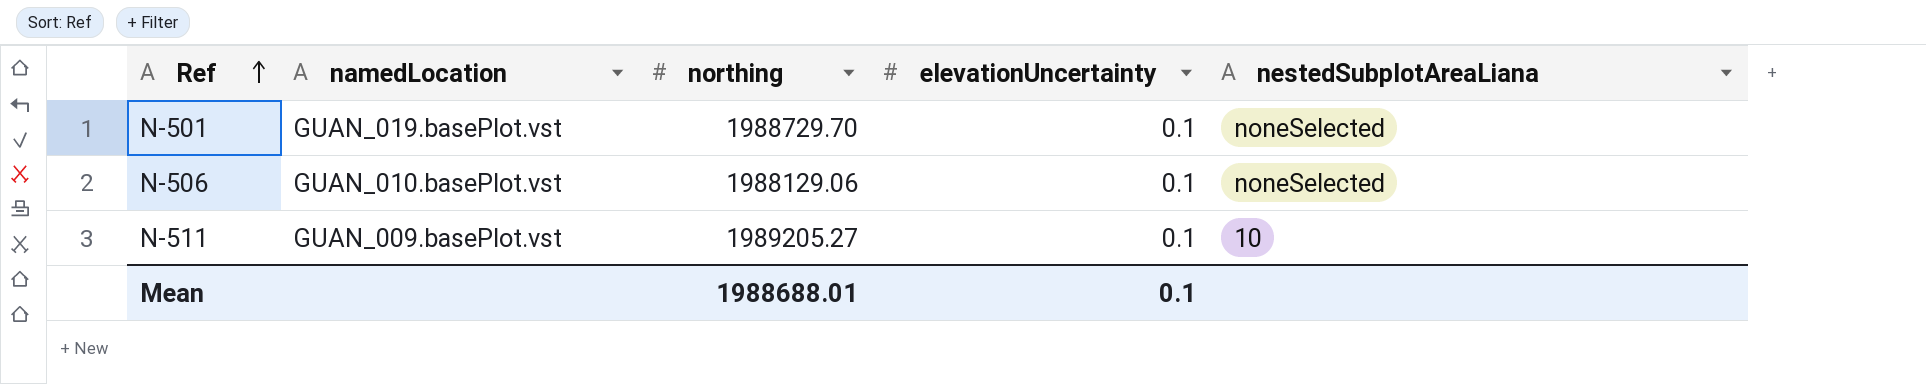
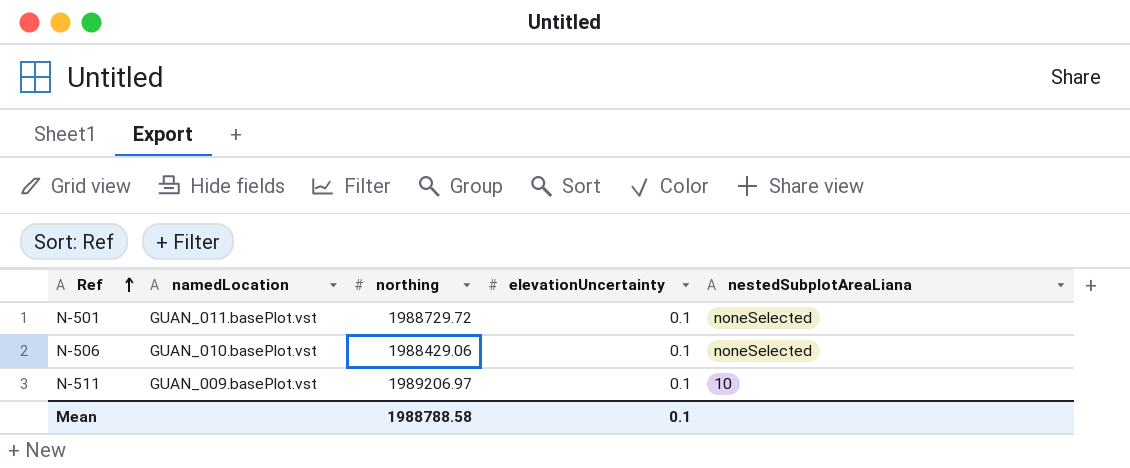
N-501 | namedLocation: GUAN_019.basePlot.vst -> GUAN_011.basePlot.vst
N-501 | northing: 1988729.70 -> 1988729.72
N-506 | northing: 1988129.06 -> 1988429.06
N-511 | northing: 1989205.27 -> 1989206.97
Mean | northing: 1988688.01 -> 1988788.58

